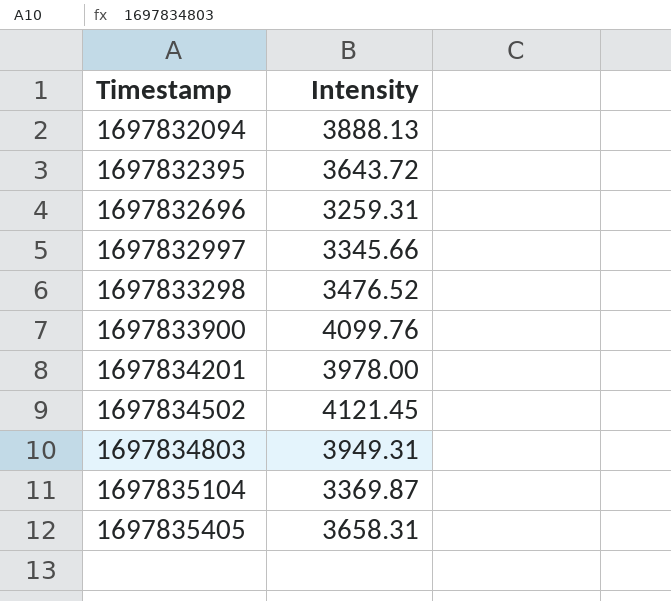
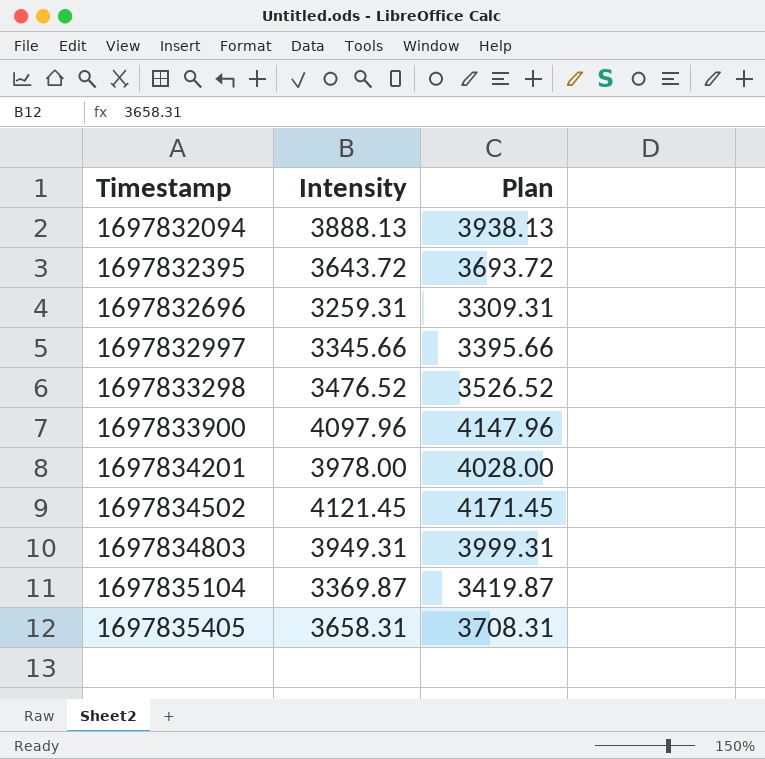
column Plan | formula: none -> [Intensity] + 50
1697833900 | Intensity: 4099.76 -> 4097.96

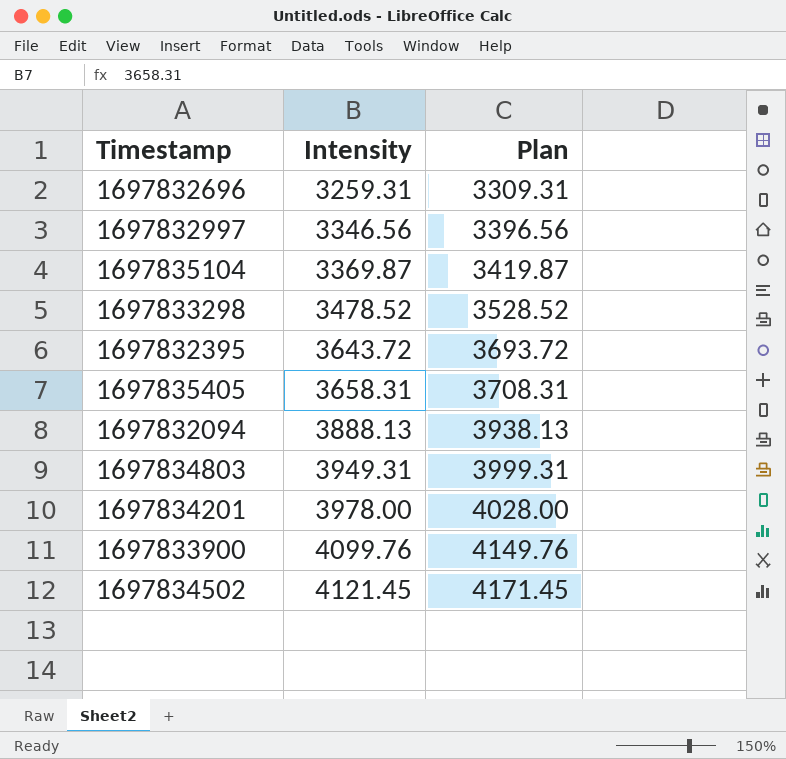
row order: Timestamp ascending -> Intensity ascending
1697832997 | Intensity: 3345.66 -> 3346.56
1697832997 | Plan: 3395.66 -> 3396.56
1697833298 | Intensity: 3476.52 -> 3478.52
1697833298 | Plan: 3526.52 -> 3528.52
1697833900 | Intensity: 4097.96 -> 4099.76
1697833900 | Plan: 4147.96 -> 4149.76

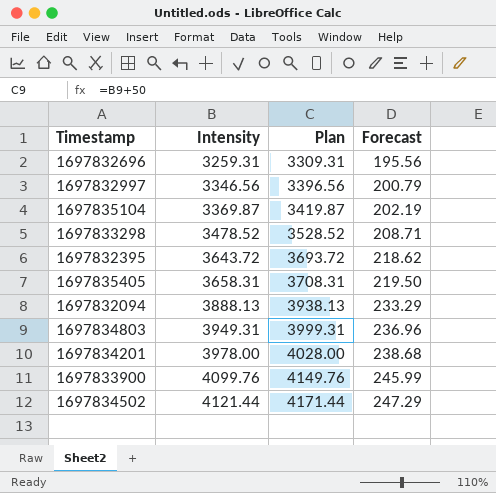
column Forecast | formula: none -> [Intensity] * 0.06
1697834502 | Intensity: 4121.45 -> 4121.44
1697834502 | Plan: 4171.45 -> 4171.44

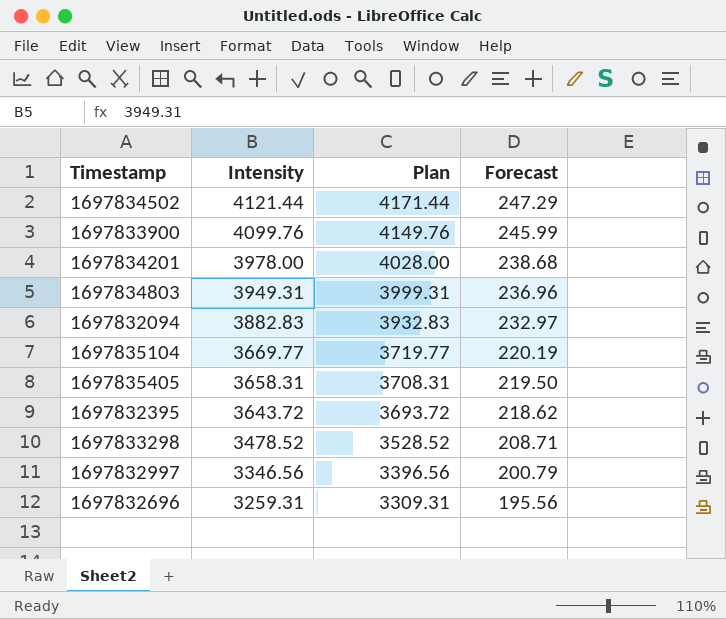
row order: Intensity ascending -> Intensity descending
1697832094 | Intensity: 3888.13 -> 3882.83
1697832094 | Plan: 3938.13 -> 3932.83
1697832094 | Forecast: 233.29 -> 232.97
1697835104 | Intensity: 3369.87 -> 3669.77
1697835104 | Plan: 3419.87 -> 3719.77
1697835104 | Forecast: 202.19 -> 220.19

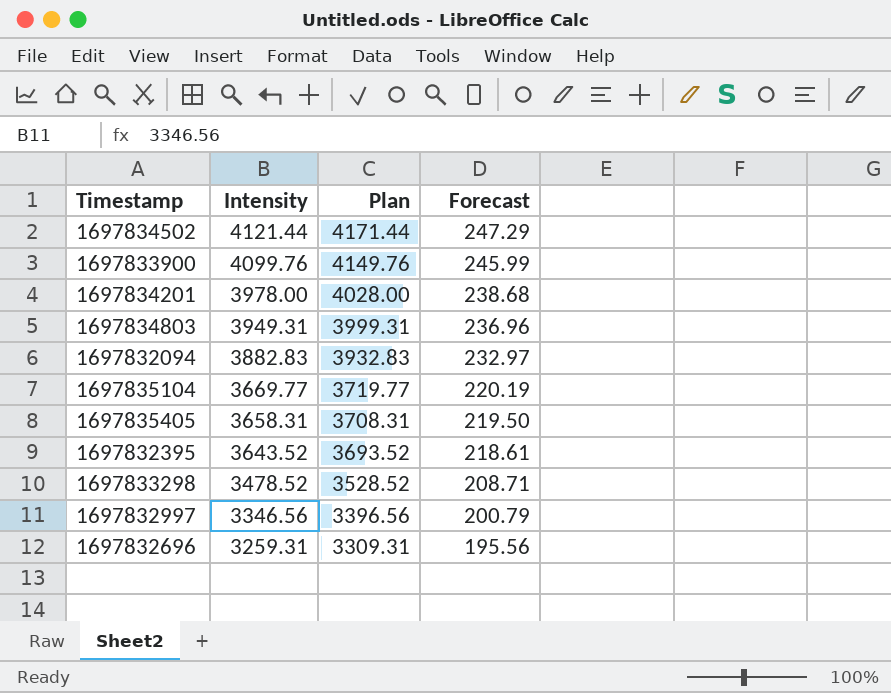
1697832395 | Intensity: 3643.72 -> 3643.52
1697832395 | Plan: 3693.72 -> 3693.52
1697832395 | Forecast: 218.62 -> 218.61

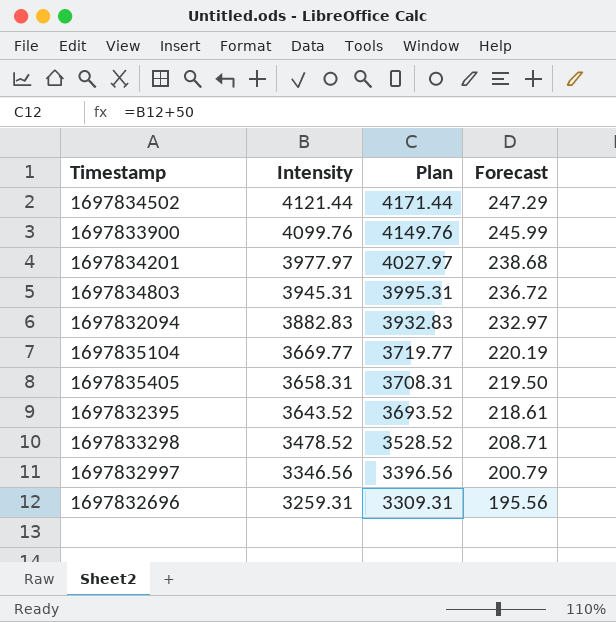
1697834201 | Intensity: 3978.00 -> 3977.97
1697834201 | Plan: 4028.00 -> 4027.97
1697834803 | Intensity: 3949.31 -> 3945.31
1697834803 | Plan: 3999.31 -> 3995.31
1697834803 | Forecast: 236.96 -> 236.72

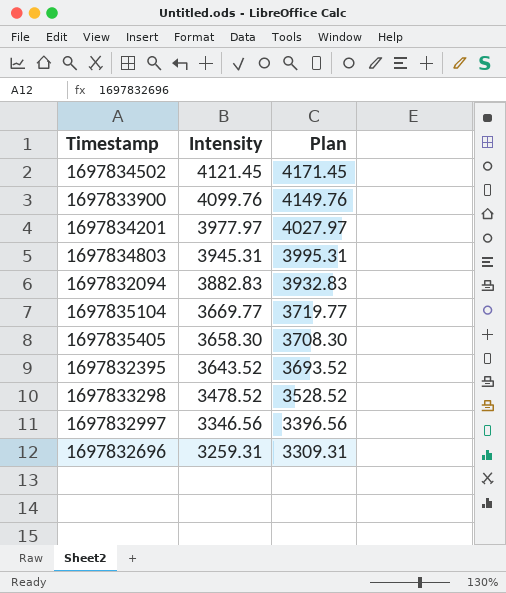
column Forecast | formula: [Intensity] * 0.06 -> none
1697834502 | Intensity: 4121.44 -> 4121.45
1697834502 | Plan: 4171.44 -> 4171.45
1697835405 | Intensity: 3658.31 -> 3658.30
1697835405 | Plan: 3708.31 -> 3708.30

